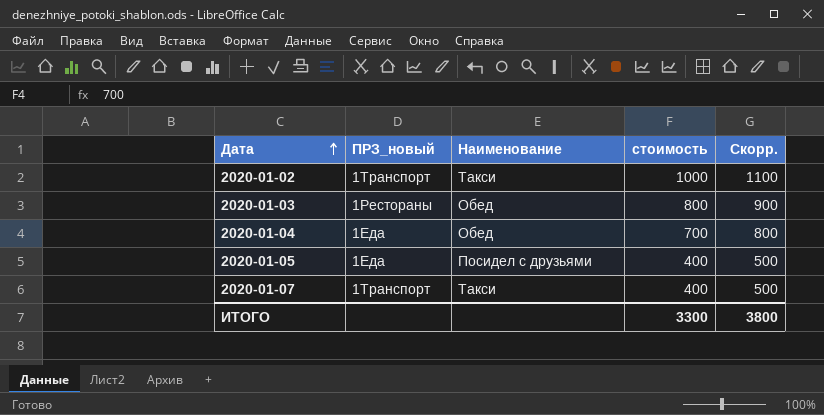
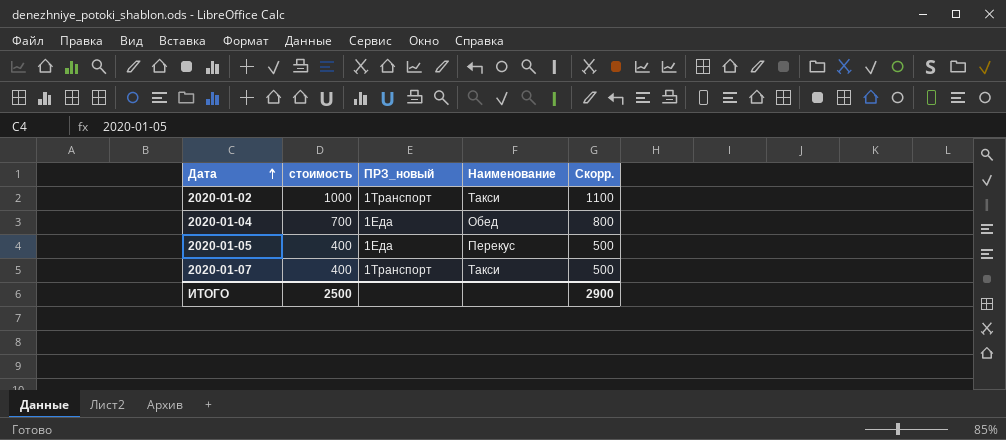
column стоимость | position: 4 -> 2
row 2020-01-03: 1Рестораны | Обед | 800 | 900 -> none
2020-01-05 | Наименование: Посидел с друзьями -> Перекус
ИТОГО | стоимость: 3300 -> 2500
ИТОГО | Скорр.: 3800 -> 2900

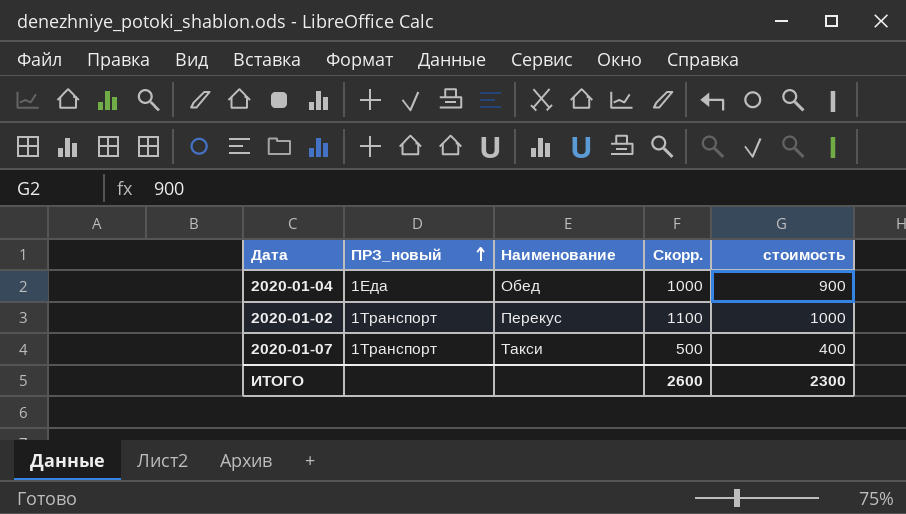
row order: Дата ascending -> ПРЗ_новый ascending
column стоимость | position: 2 -> 5
row 2020-01-05: 400 | 1Еда | Перекус | 500 -> none
2020-01-04 | Скорр.: 800 -> 1000
2020-01-04 | стоимость: 700 -> 900
2020-01-02 | Наименование: Такси -> Перекус
ИТОГО | Скорр.: 2900 -> 2600
ИТОГО | стоимость: 2500 -> 2300

